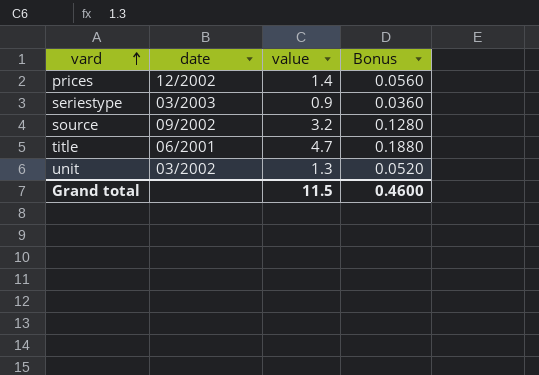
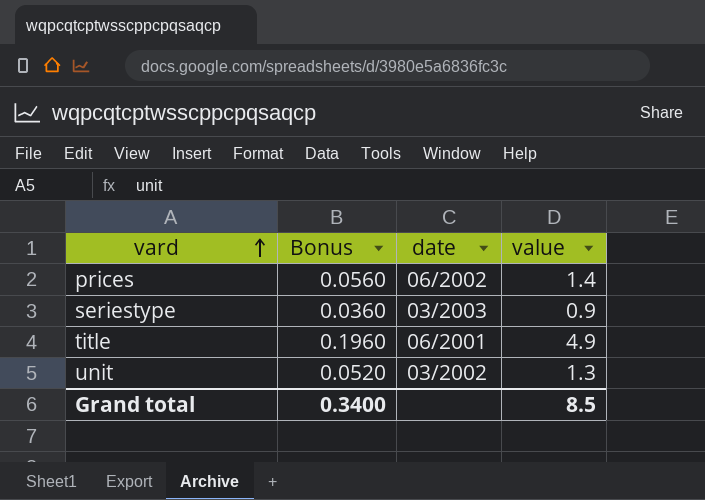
column Bonus | position: 4 -> 2
row source: 09/2002 | 3.2 | 0.1280 -> none
prices | date: 12/2002 -> 06/2002
title | Bonus: 0.1880 -> 0.1960
title | value: 4.7 -> 4.9
Grand total | Bonus: 0.4600 -> 0.3400
Grand total | value: 11.5 -> 8.5

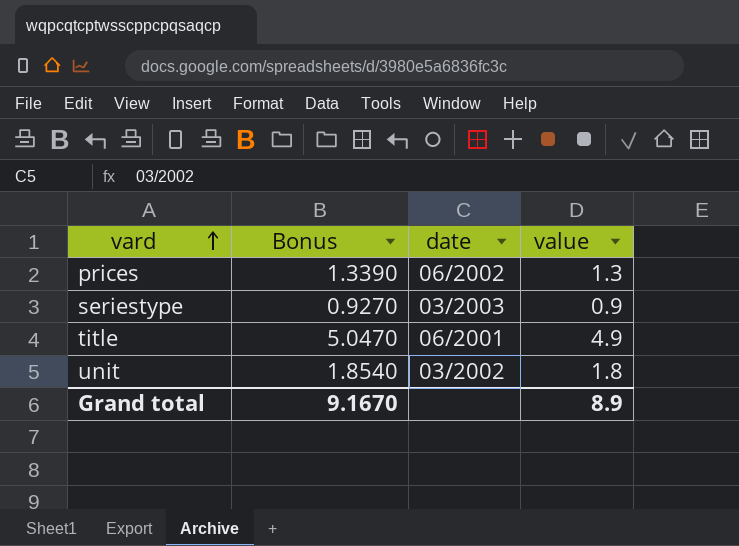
column Bonus | formula: [value] * 0.04 -> [value] * 1.03
prices | value: 1.4 -> 1.3
unit | value: 1.3 -> 1.8
Grand total | Bonus: 0.3400 -> 9.1670
Grand total | value: 8.5 -> 8.9

